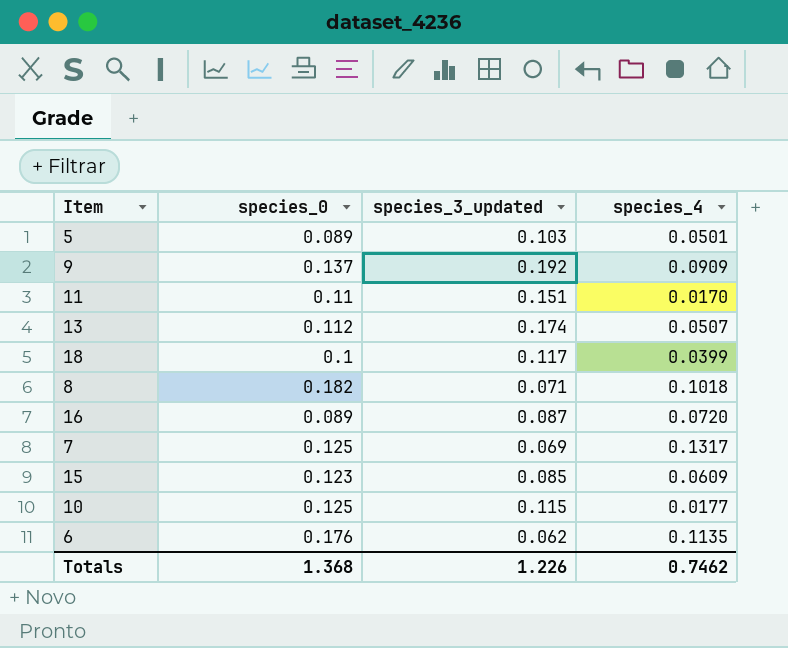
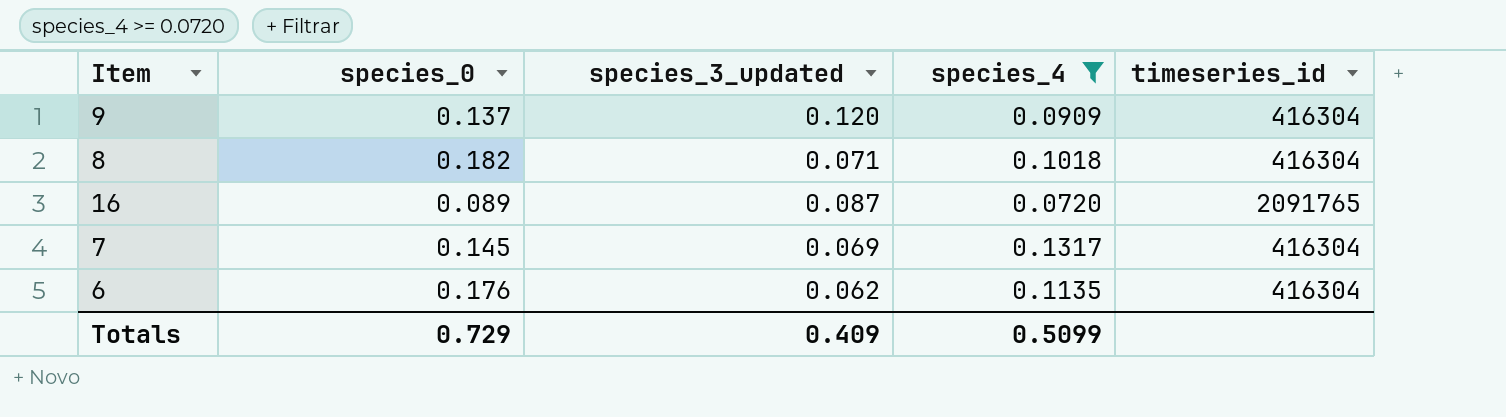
filter: none -> species_4 >= 0.0720
column timeseries_id | position: none -> 5
9 | species_3_updated: 0.192 -> 0.120
7 | species_0: 0.125 -> 0.145
Totals | species_0: 1.368 -> 0.729
Totals | species_3_updated: 1.226 -> 0.409
Totals | species_4: 0.7462 -> 0.5099

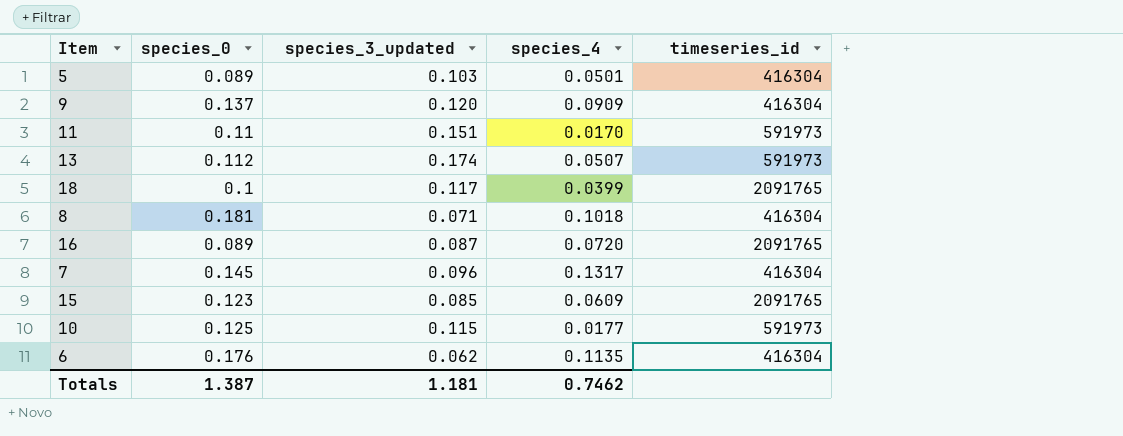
filter: species_4 >= 0.0720 -> none
8 | species_0: 0.182 -> 0.181
7 | species_3_updated: 0.069 -> 0.096
Totals | species_0: 0.729 -> 1.387
Totals | species_3_updated: 0.409 -> 1.181
Totals | species_4: 0.5099 -> 0.7462

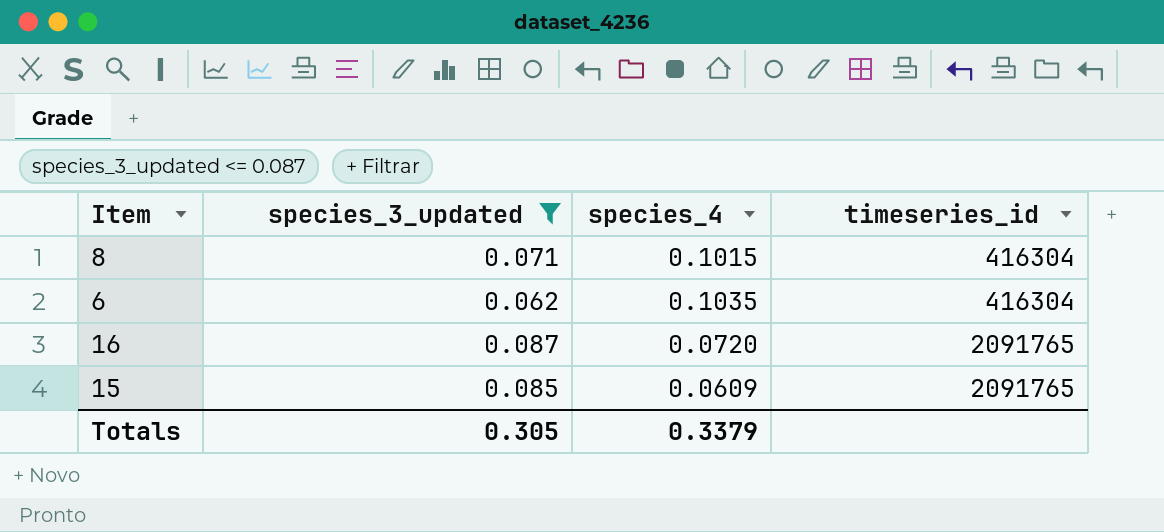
filter: none -> species_3_updated <= 0.087
row order: none -> timeseries_id ascending
column species_0 | position: 2 -> none
8 | species_4: 0.1018 -> 0.1015
6 | species_4: 0.1135 -> 0.1035
Totals | species_3_updated: 1.181 -> 0.305
Totals | species_4: 0.7462 -> 0.3379

